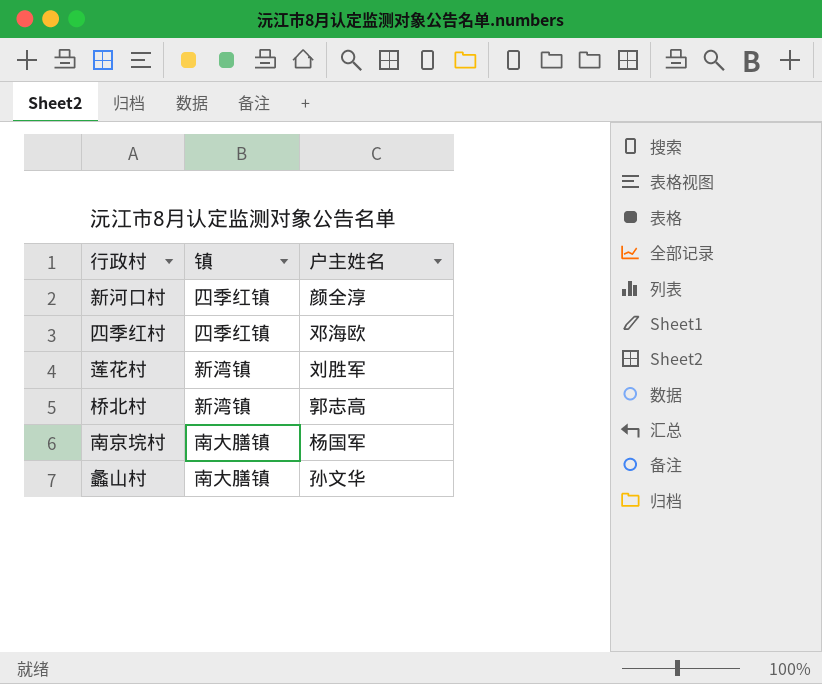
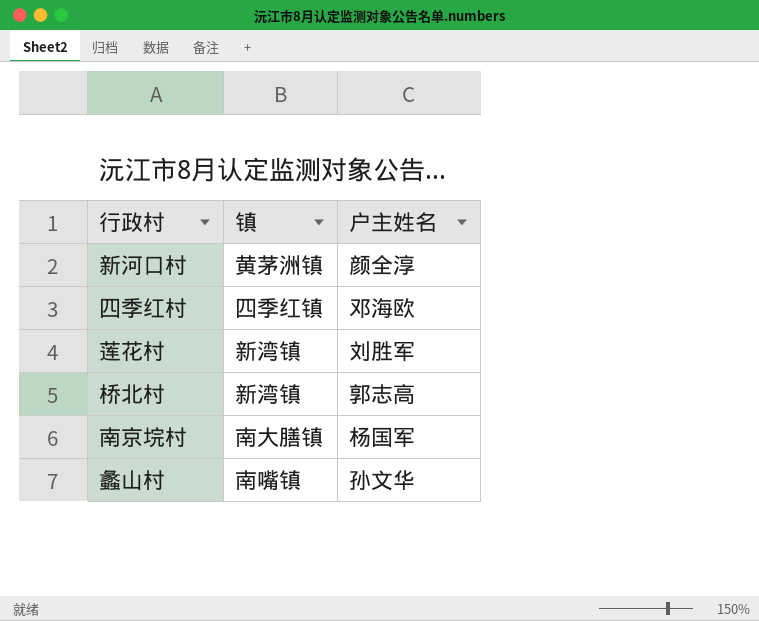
新河口村 | 镇: 四季红镇 -> 黄茅洲镇
蠡山村 | 镇: 南大膳镇 -> 南嘴镇

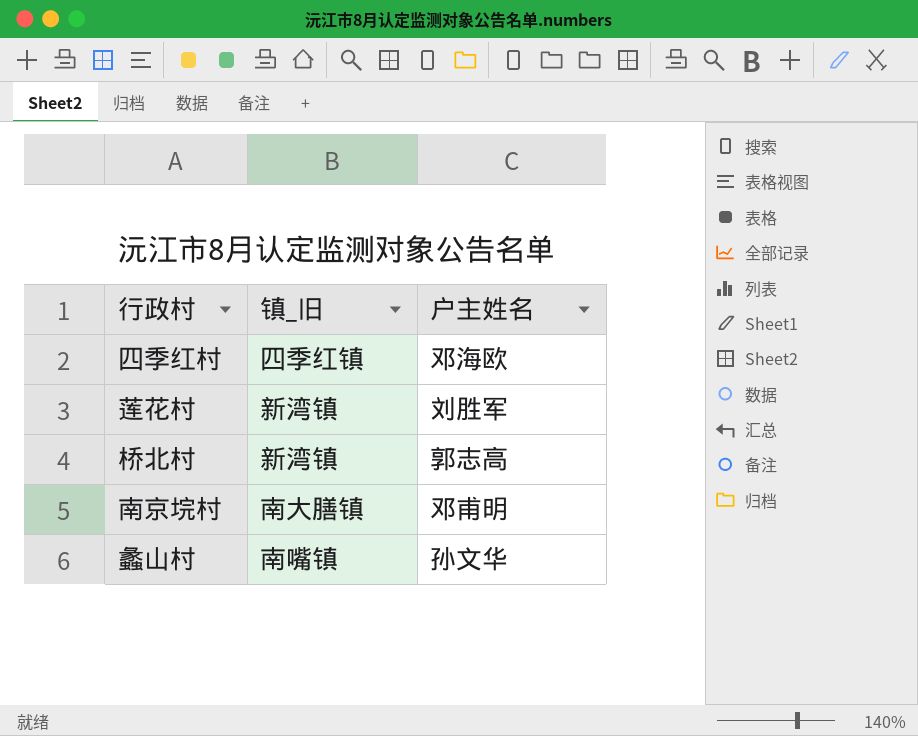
column name: 镇 -> 镇_旧
row 新河口村: 黄茅洲镇 | 颜全淳 -> none
南京垸村 | 户主姓名: 杨国军 -> 邓甫明

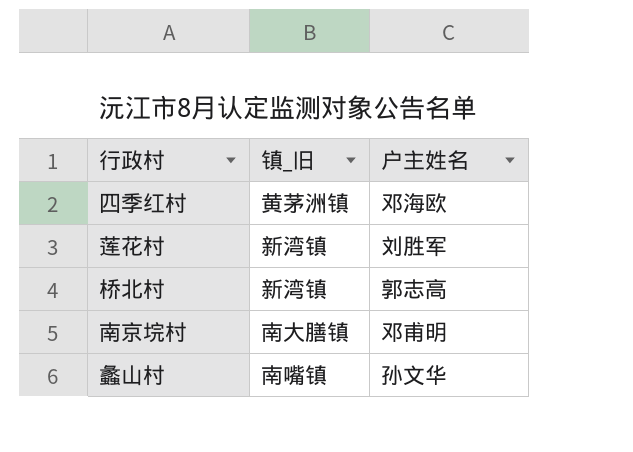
四季红村 | 镇_旧: 四季红镇 -> 黄茅洲镇

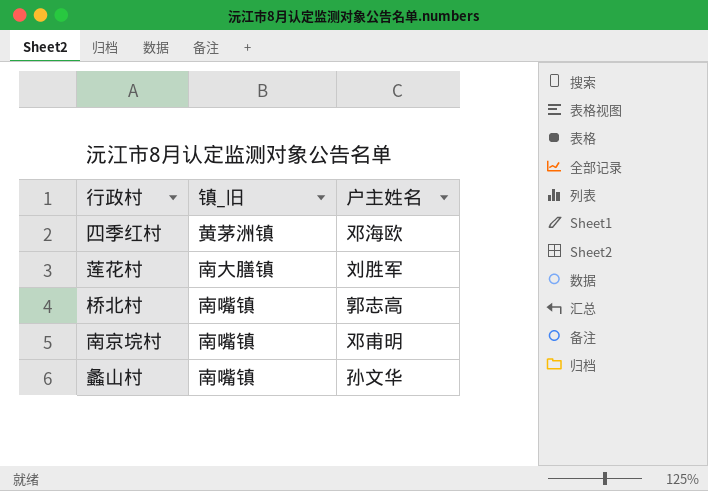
莲花村 | 镇_旧: 新湾镇 -> 南大膳镇
桥北村 | 镇_旧: 新湾镇 -> 南嘴镇
南京垸村 | 镇_旧: 南大膳镇 -> 南嘴镇

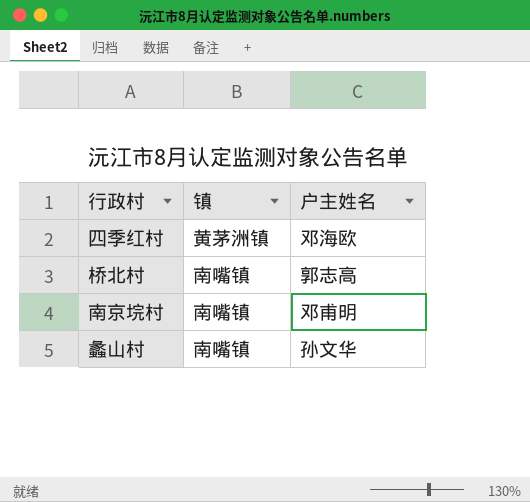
column name: 镇_旧 -> 镇
row 莲花村: 南大膳镇 | 刘胜军 -> none

